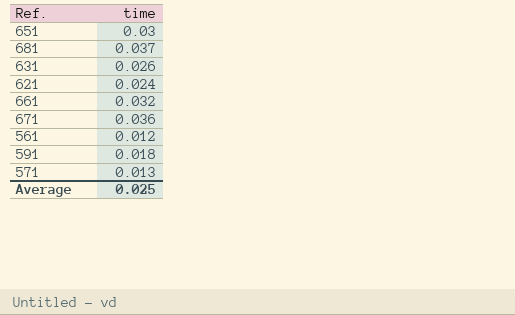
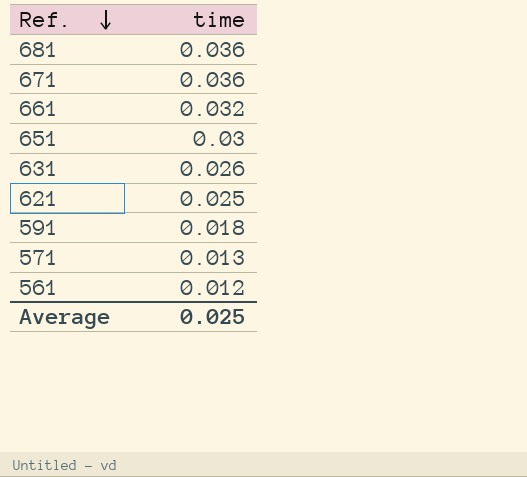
row order: none -> Ref. descending
681 | time: 0.037 -> 0.036
621 | time: 0.024 -> 0.025

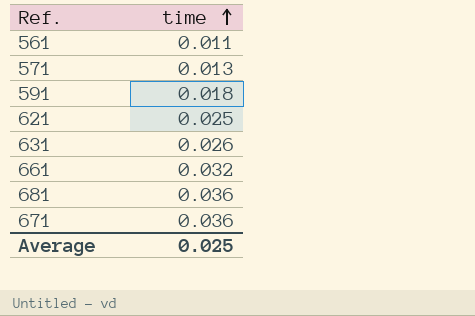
row order: Ref. descending -> time ascending
row 651: 0.03 -> none
561 | time: 0.012 -> 0.011

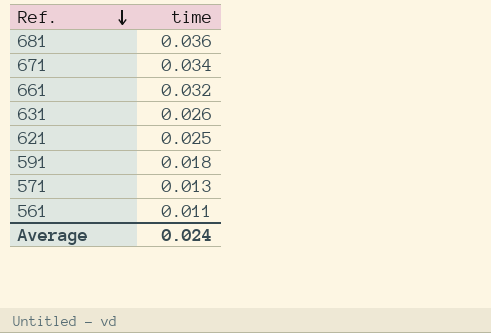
row order: time ascending -> Ref. descending
671 | time: 0.036 -> 0.034
Average | time: 0.025 -> 0.024

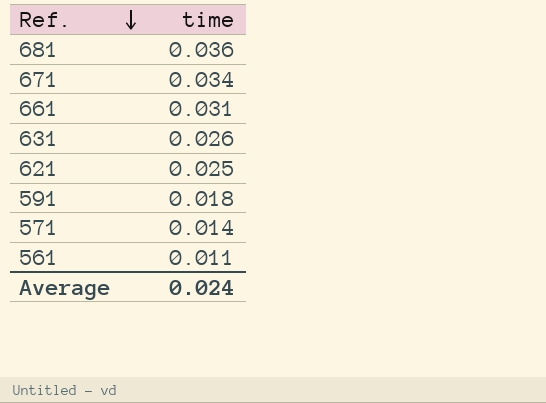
661 | time: 0.032 -> 0.031
571 | time: 0.013 -> 0.014

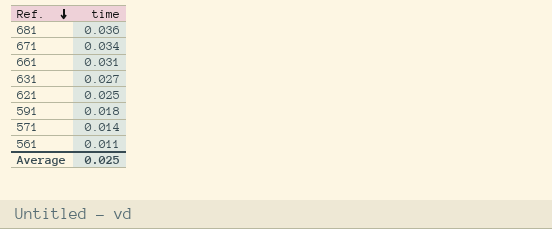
631 | time: 0.026 -> 0.027
Average | time: 0.024 -> 0.025

